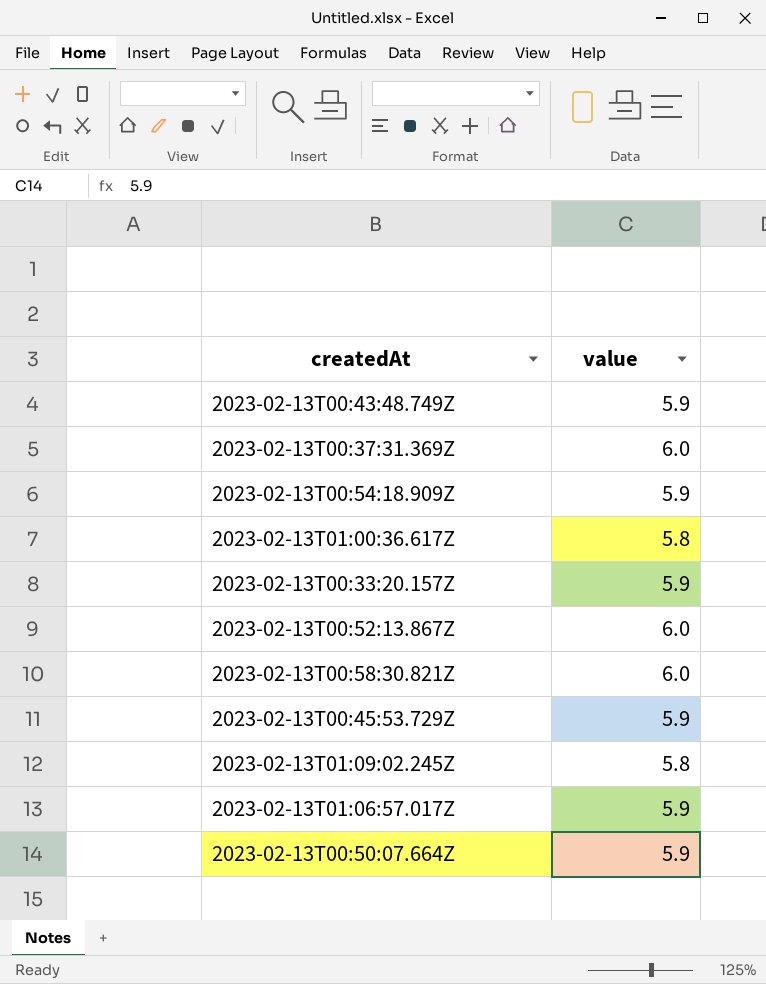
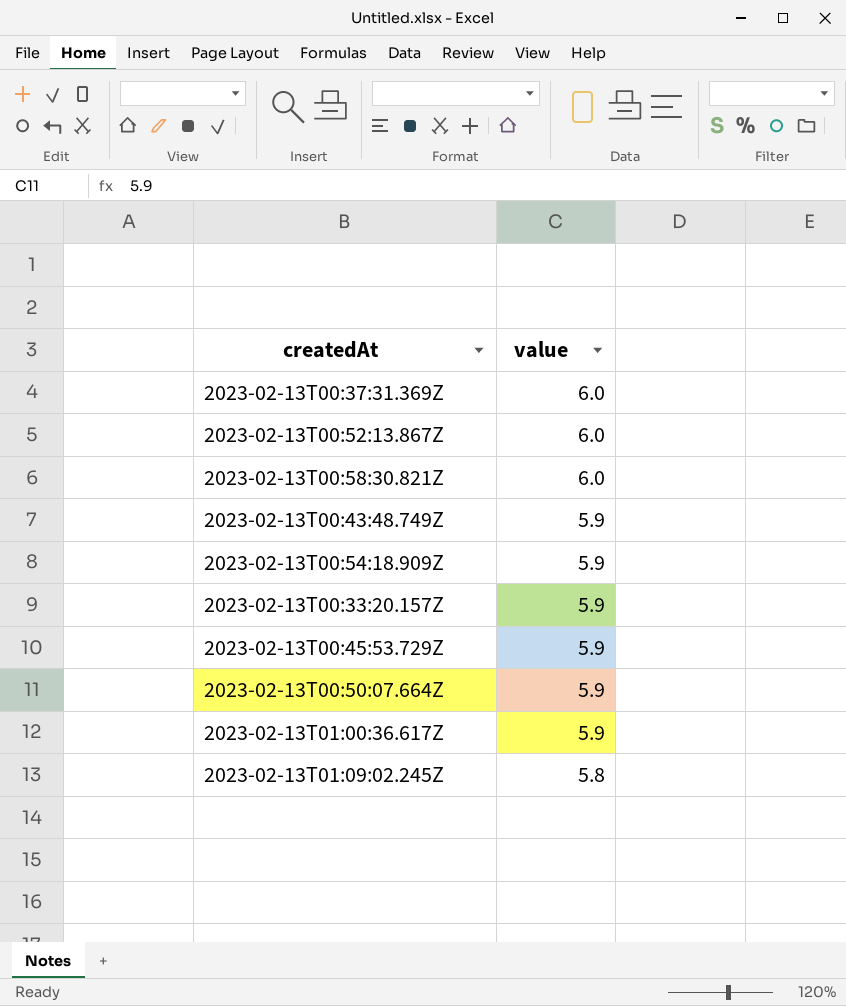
row order: none -> value descending
row 2023-02-13T01:06:57.017Z: 5.9 -> none
2023-02-13T01:00:36.617Z | value: 5.8 -> 5.9

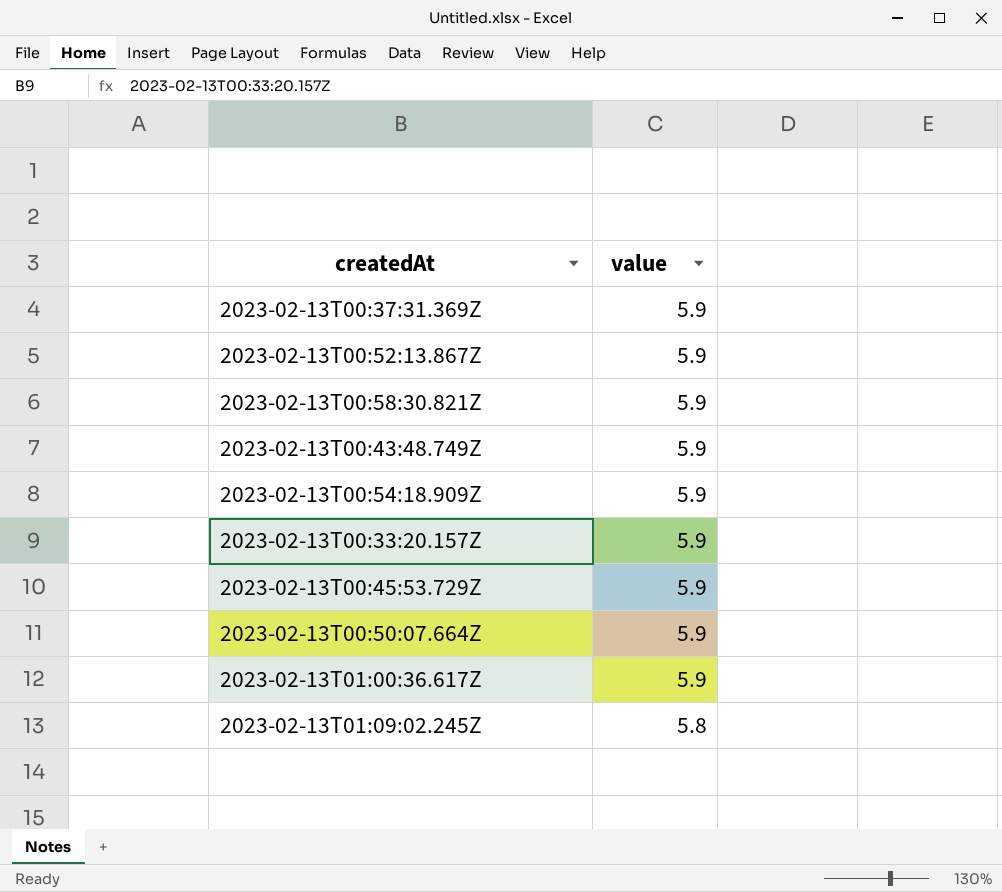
2023-02-13T00:37:31.369Z | value: 6.0 -> 5.9
2023-02-13T00:52:13.867Z | value: 6.0 -> 5.9
2023-02-13T00:58:30.821Z | value: 6.0 -> 5.9

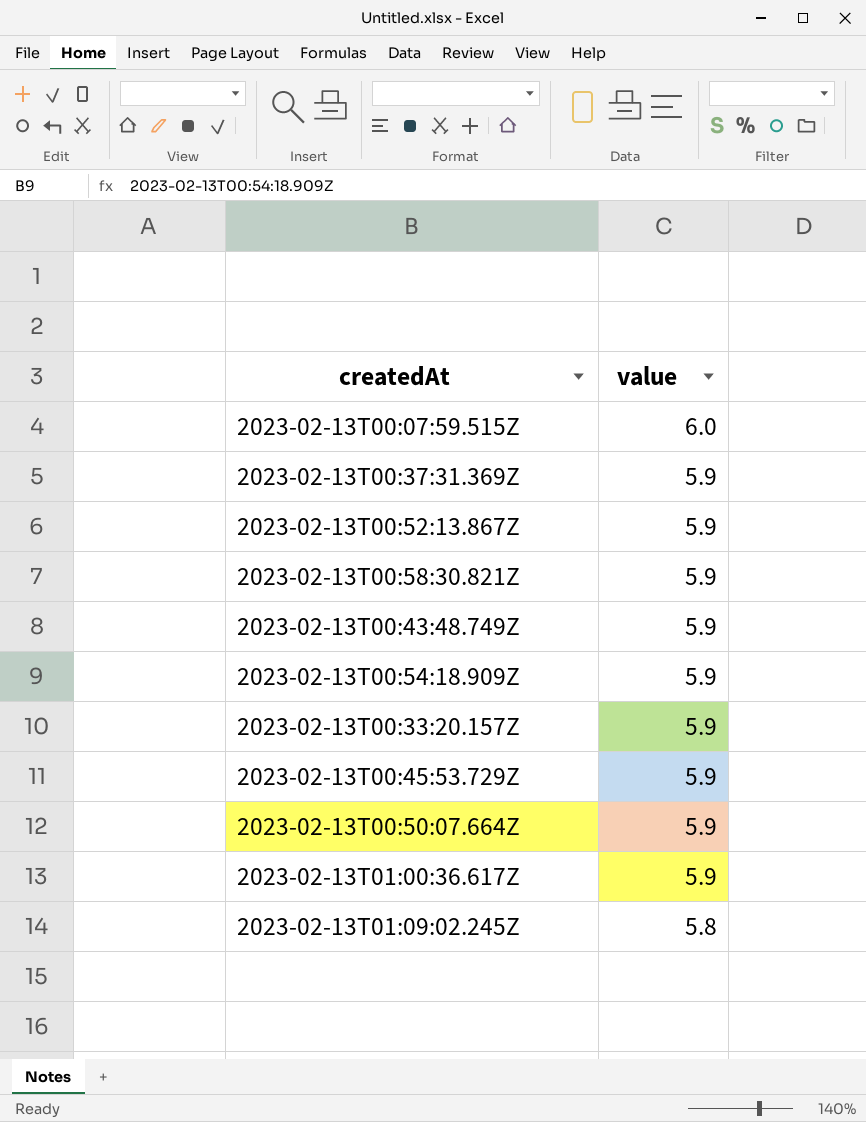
row 2023-02-13T00:07:59.515Z: none -> 6.0

